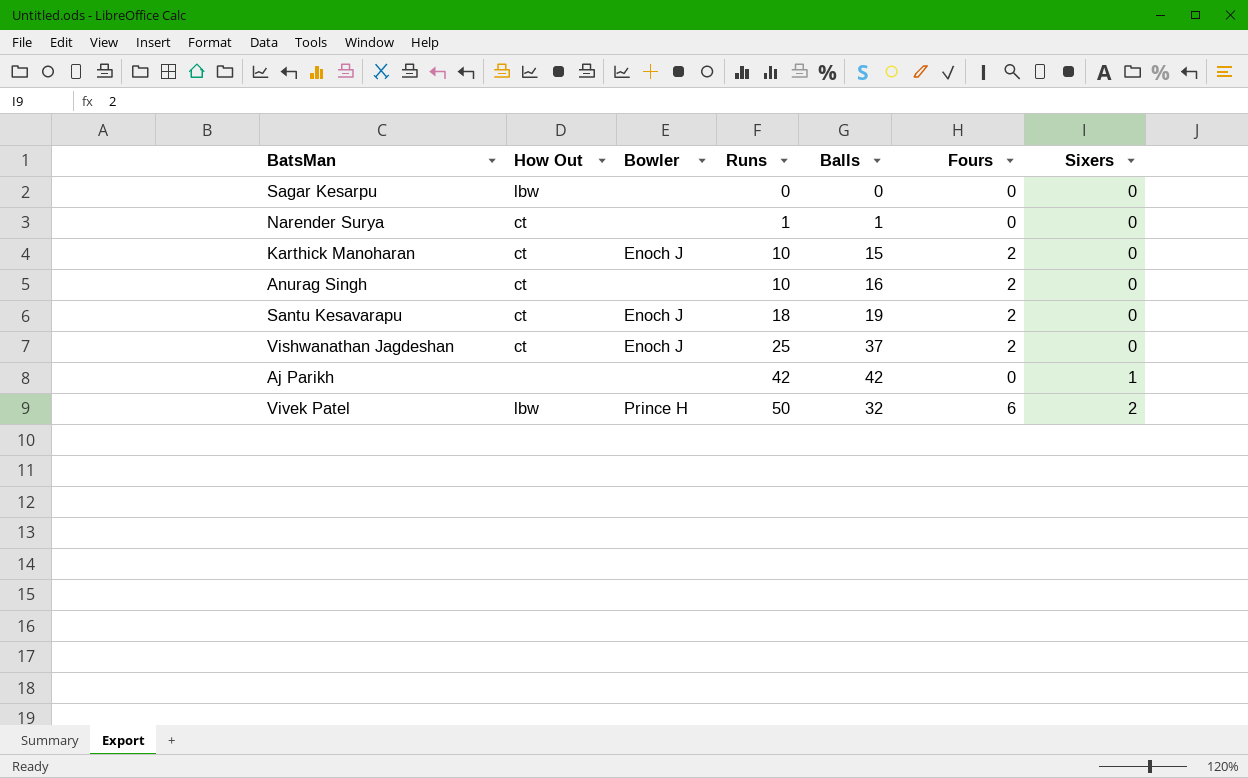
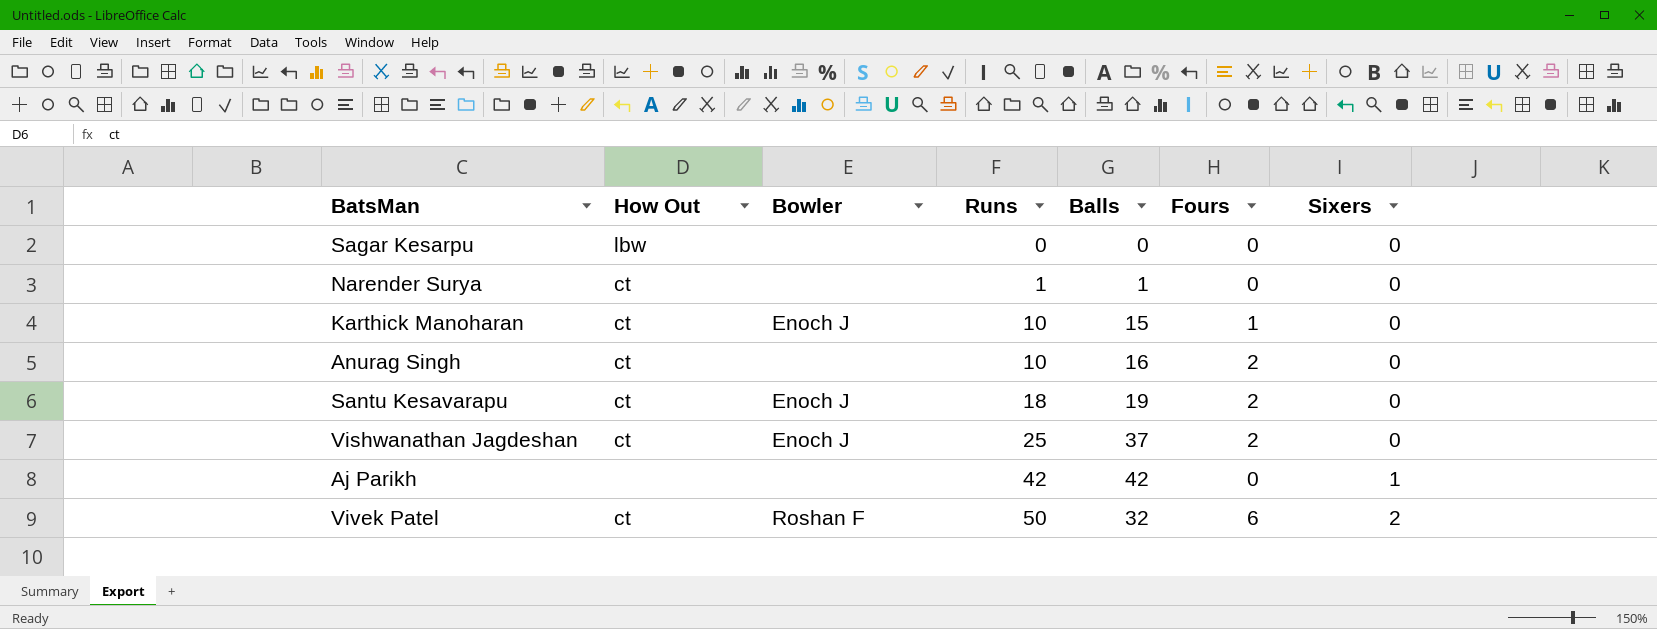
Karthick Manoharan | Fours: 2 -> 1
Vivek Patel | How Out: lbw -> ct
Vivek Patel | Bowler: Prince H -> Roshan F

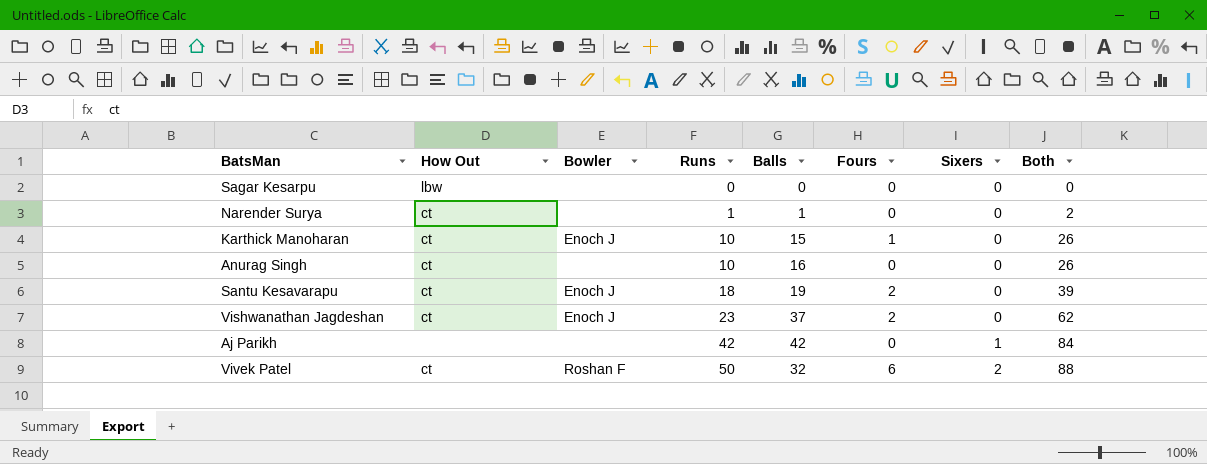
column Both | formula: none -> [Runs] + [Balls] + [Fours]
Anurag Singh | Fours: 2 -> 0
Vishwanathan Jagdeshan | Runs: 25 -> 23

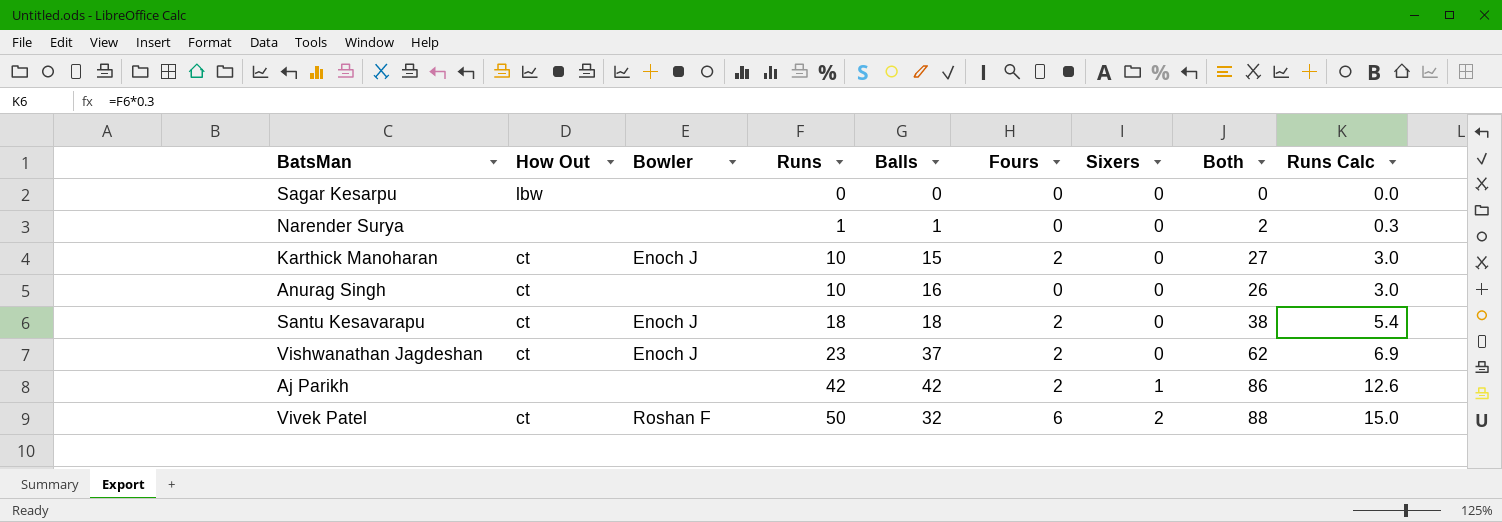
column Runs Calc | formula: none -> [Runs] * 0.3
Narender Surya | How Out: ct -> none
Karthick Manoharan | Fours: 1 -> 2
Karthick Manoharan | Both: 26 -> 27
Santu Kesavarapu | Balls: 19 -> 18
Santu Kesavarapu | Both: 39 -> 38
Aj Parikh | Fours: 0 -> 2
Aj Parikh | Both: 84 -> 86

